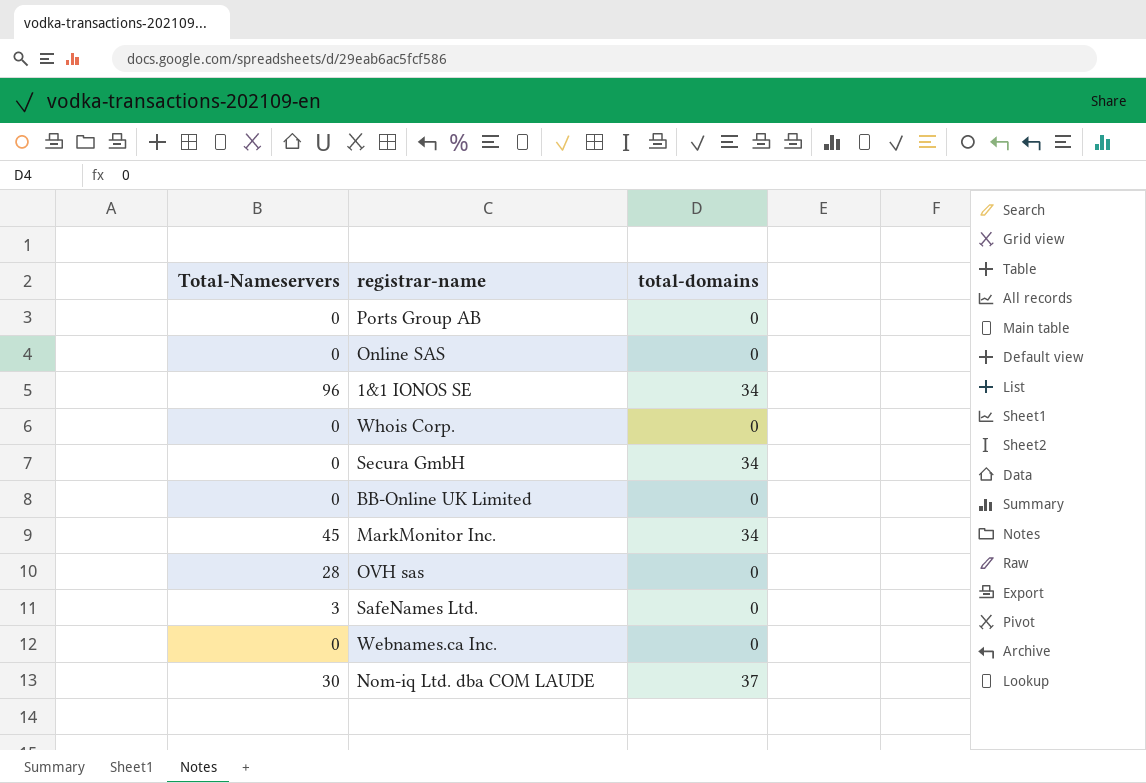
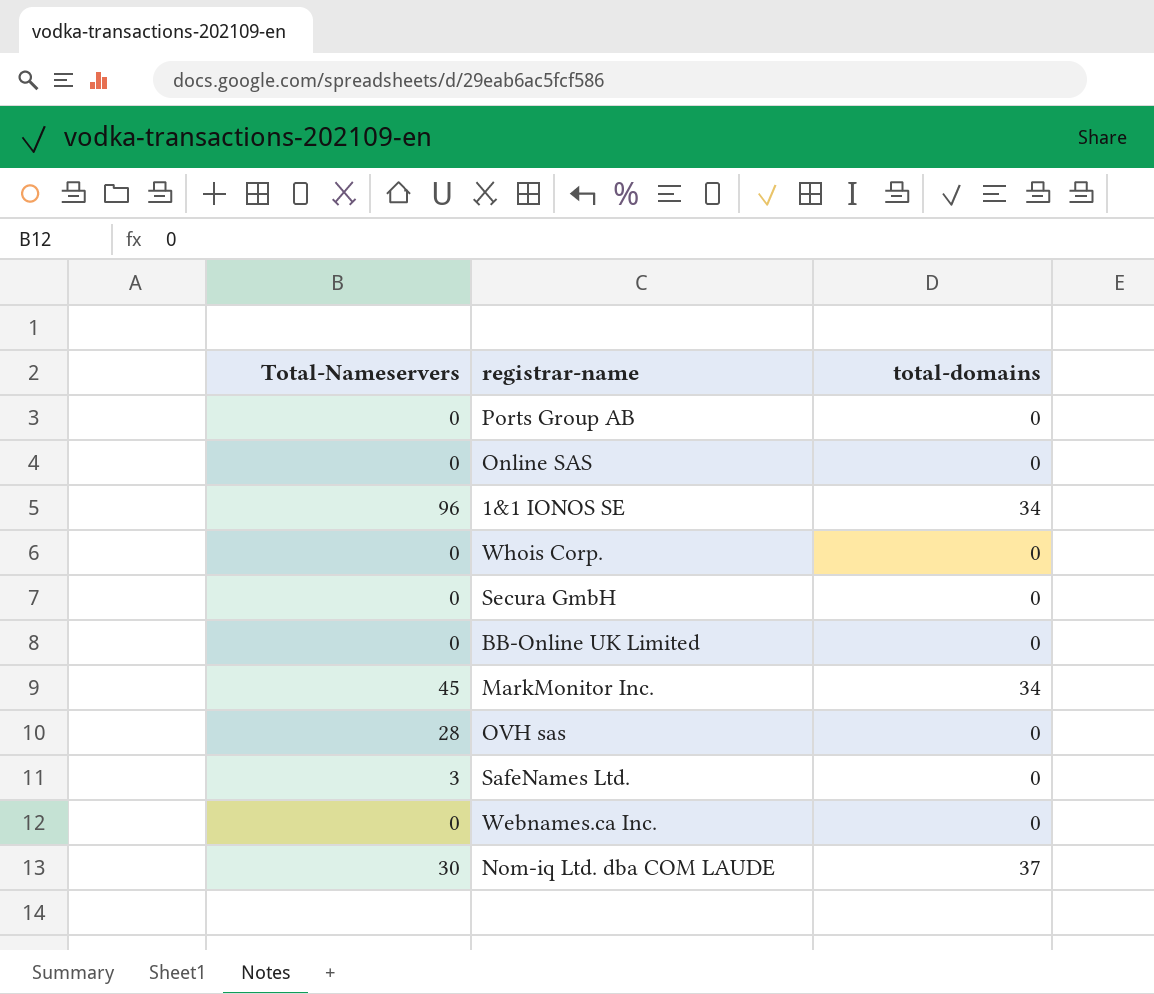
Secura GmbH | total-domains: 34 -> 0

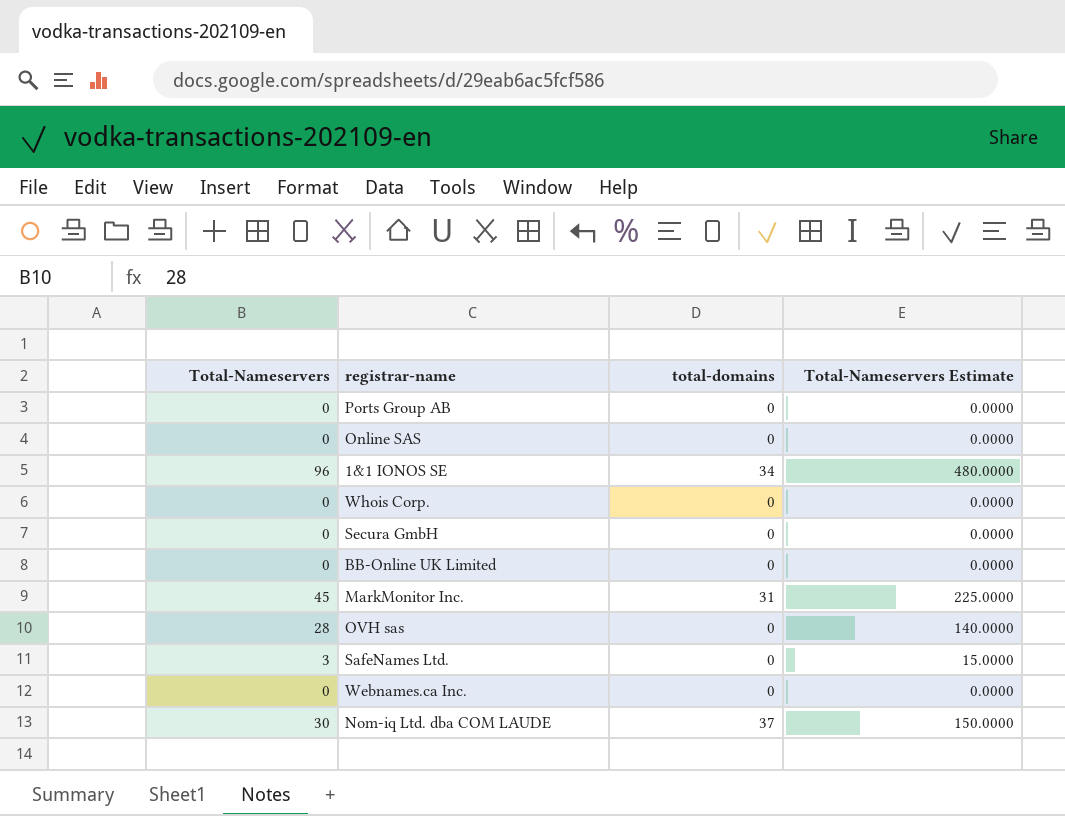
column Total-Nameservers Estimate | formula: none -> [Total-Nameservers] * 5
MarkMonitor Inc. | total-domains: 34 -> 31

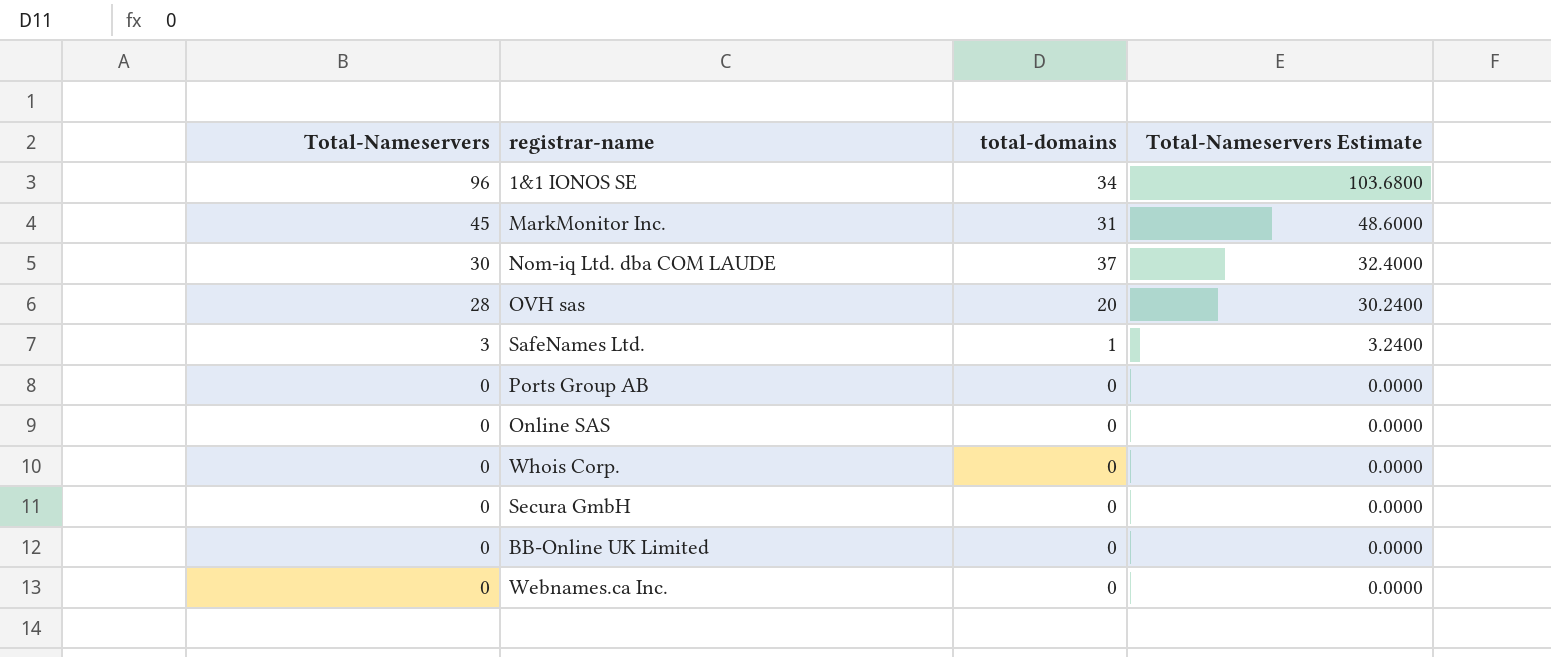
row order: none -> Total-Nameservers descending
column Total-Nameservers Estimate | formula: [Total-Nameservers] * 5 -> [Total-Nameservers] * 1.08
OVH sas | total-domains: 0 -> 20
SafeNames Ltd. | total-domains: 0 -> 1

